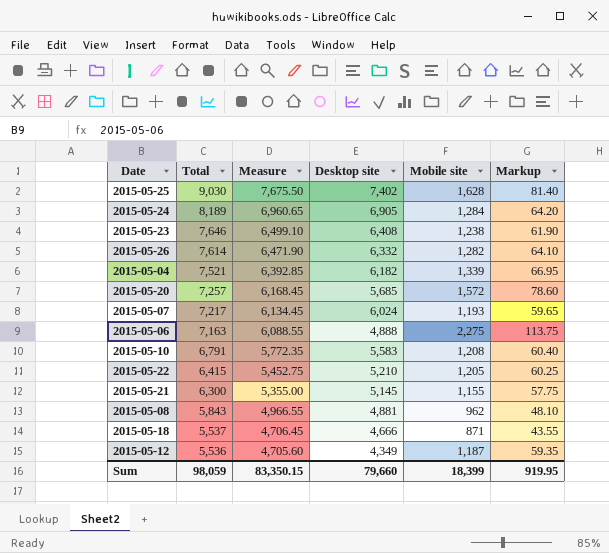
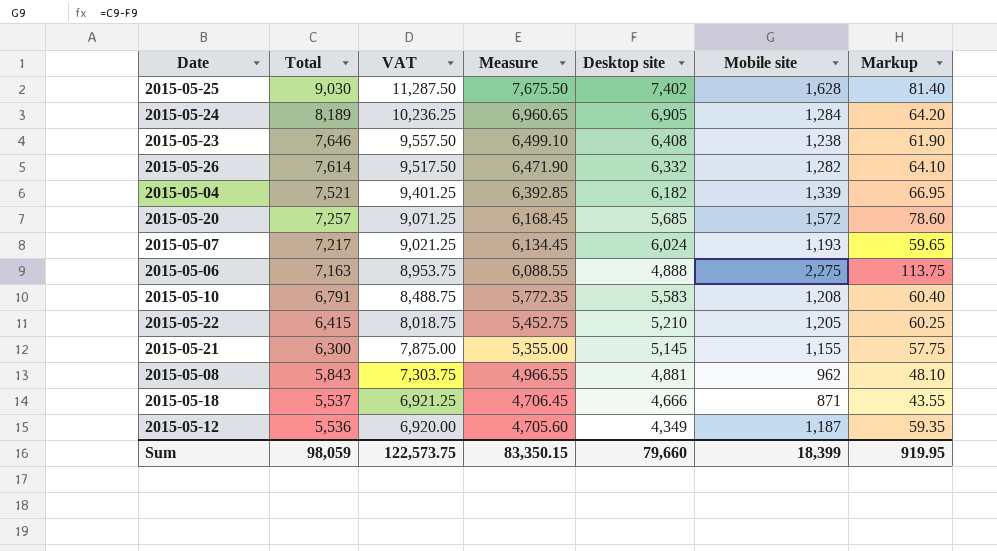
column VAT | formula: none -> [Total] * 1.25

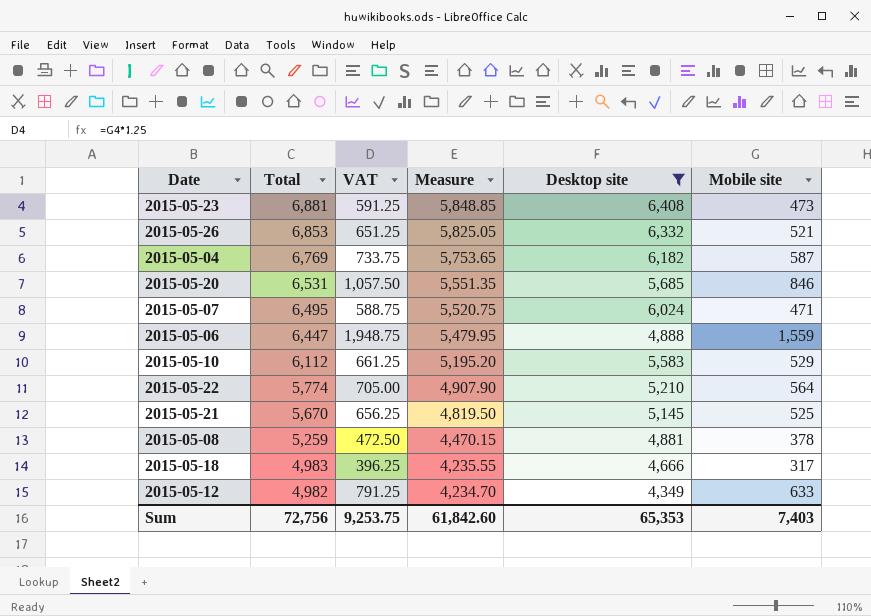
filter: none -> Desktop site <= 6,408
column Markup | formula: [Mobile site] * 0.05 -> none
column VAT | formula: [Total] * 1.25 -> [Mobile site] * 1.25
2015-05-23 | Total: 7,646 -> 6,881
2015-05-23 | Measure: 6,499.10 -> 5,848.85
2015-05-23 | Mobile site: 1,238 -> 473
2015-05-26 | Total: 7,614 -> 6,853
2015-05-26 | Measure: 6,471.90 -> 5,825.05
2015-05-26 | Mobile site: 1,282 -> 521
2015-05-04 | Total: 7,521 -> 6,769
2015-05-04 | Measure: 6,392.85 -> 5,753.65
2015-05-04 | Mobile site: 1,339 -> 587
2015-05-20 | Total: 7,257 -> 6,531
2015-05-20 | Measure: 6,168.45 -> 5,551.35
2015-05-20 | Mobile site: 1,572 -> 846
2015-05-07 | Total: 7,217 -> 6,495
2015-05-07 | Measure: 6,134.45 -> 5,520.75
2015-05-07 | Mobile site: 1,193 -> 471
2015-05-06 | Total: 7,163 -> 6,447
2015-05-06 | Measure: 6,088.55 -> 5,479.95
2015-05-06 | Mobile site: 2,275 -> 1,559
2015-05-10 | Total: 6,791 -> 6,112
2015-05-10 | Measure: 5,772.35 -> 5,195.20
2015-05-10 | Mobile site: 1,208 -> 529
2015-05-22 | Total: 6,415 -> 5,774
2015-05-22 | Measure: 5,452.75 -> 4,907.90
2015-05-22 | Mobile site: 1,205 -> 564
2015-05-21 | Total: 6,300 -> 5,670
2015-05-21 | Measure: 5,355.00 -> 4,819.50
2015-05-21 | Mobile site: 1,155 -> 525
2015-05-08 | Total: 5,843 -> 5,259
2015-05-08 | Measure: 4,966.55 -> 4,470.15
2015-05-08 | Mobile site: 962 -> 378
2015-05-18 | Total: 5,537 -> 4,983
2015-05-18 | Measure: 4,706.45 -> 4,235.55
2015-05-18 | Mobile site: 871 -> 317
2015-05-12 | Total: 5,536 -> 4,982
2015-05-12 | Measure: 4,705.60 -> 4,234.70
2015-05-12 | Mobile site: 1,187 -> 633
Sum | Total: 98,059 -> 72,756
Sum | VAT: 122,573.75 -> 9,253.75
Sum | Measure: 83,350.15 -> 61,842.60
Sum | Desktop site: 79,660 -> 65,353
Sum | Mobile site: 18,399 -> 7,403

